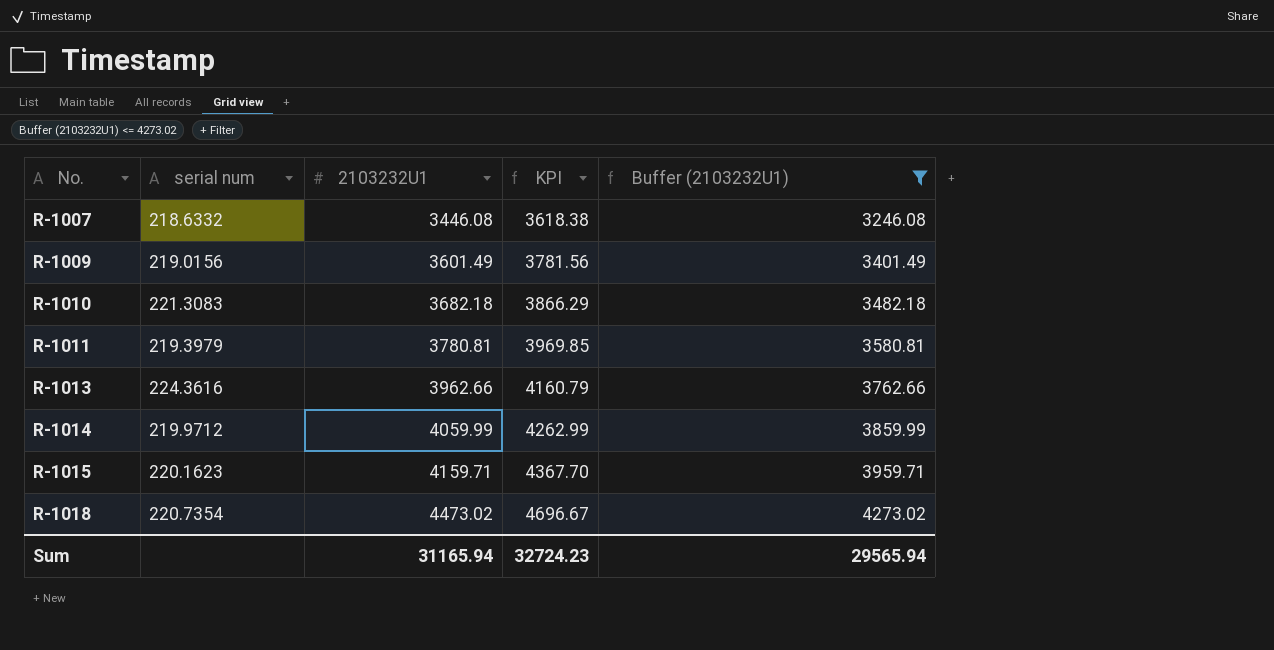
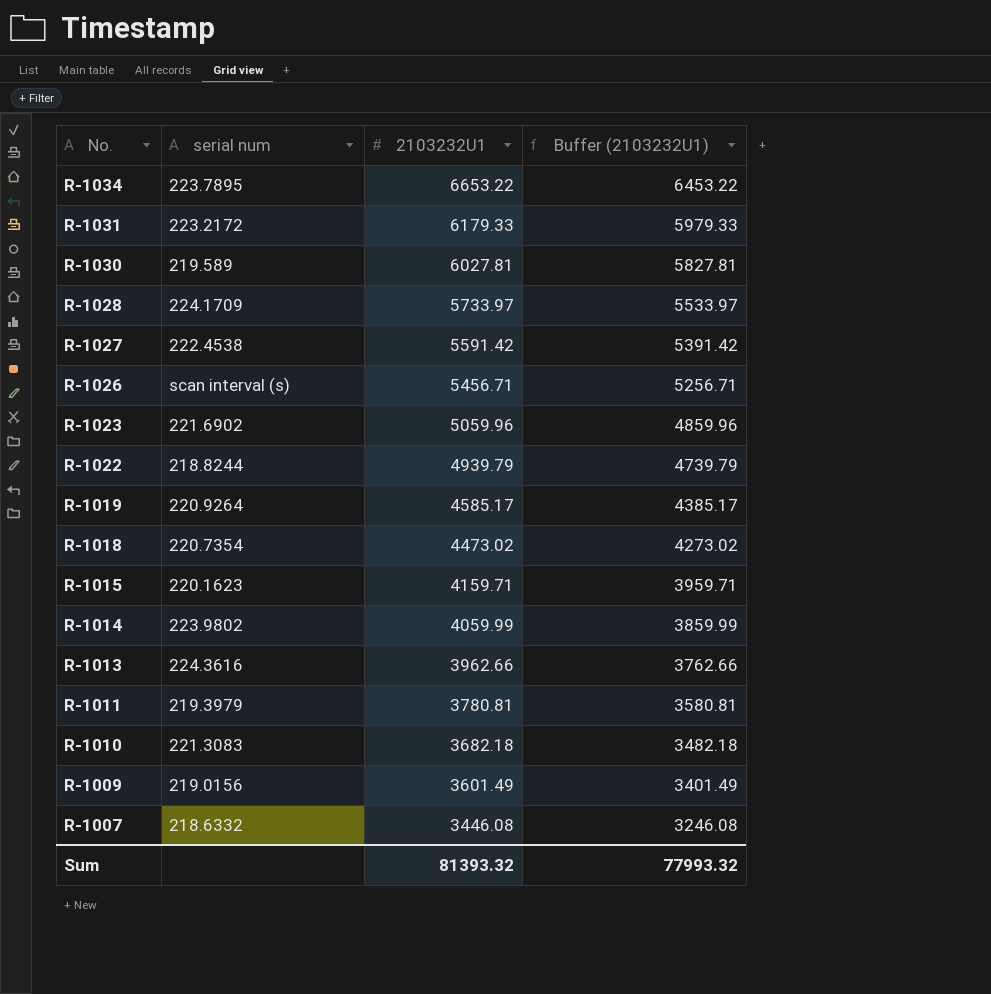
filter: Buffer (2103232U1) <= 4273.02 -> none
row order: No. ascending -> No. descending
column KPI | formula: [2103232U1] * 1.05 -> none
R-1014 | serial num: 219.9712 -> 223.9802
Sum | 2103232U1: 31165.94 -> 81393.32
Sum | Buffer (2103232U1): 29565.94 -> 77993.32

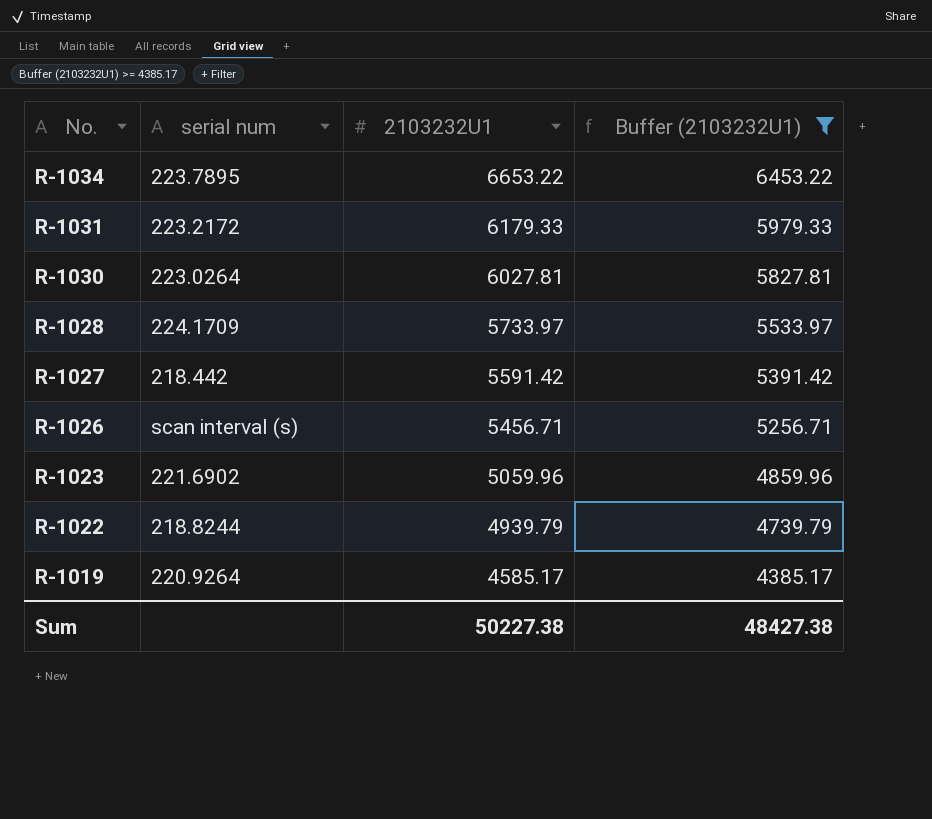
filter: none -> Buffer (2103232U1) >= 4385.17
R-1030 | serial num: 219.589 -> 223.0264
R-1027 | serial num: 222.4538 -> 218.442
Sum | 2103232U1: 81393.32 -> 50227.38
Sum | Buffer (2103232U1): 77993.32 -> 48427.38

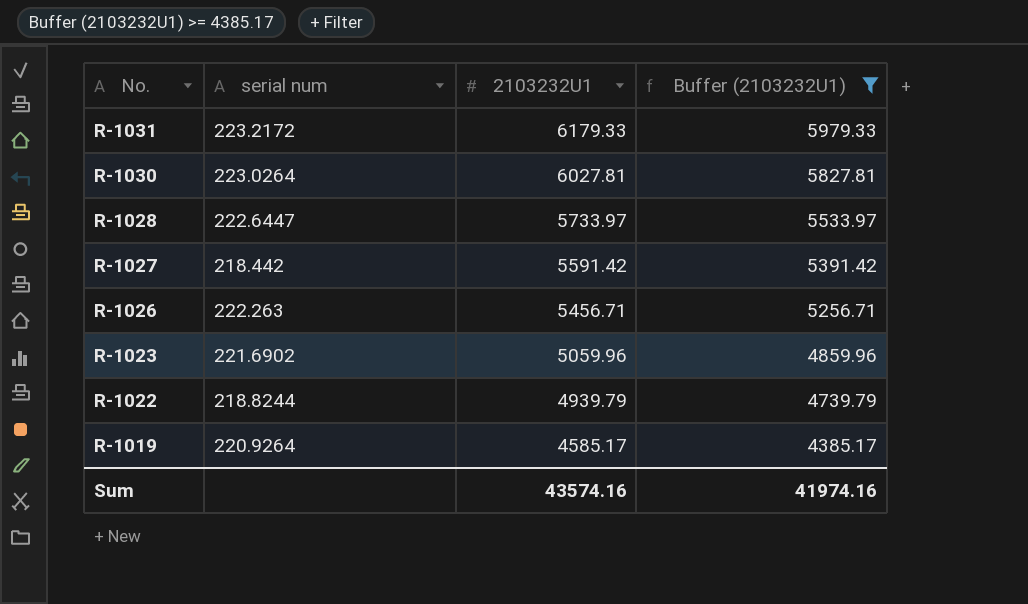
row R-1034: 223.7895 | 6653.22 | 6453.22 -> none
R-1028 | serial num: 224.1709 -> 222.6447
R-1026 | serial num: scan interval (s) -> 222.263
Sum | 2103232U1: 50227.38 -> 43574.16
Sum | Buffer (2103232U1): 48427.38 -> 41974.16

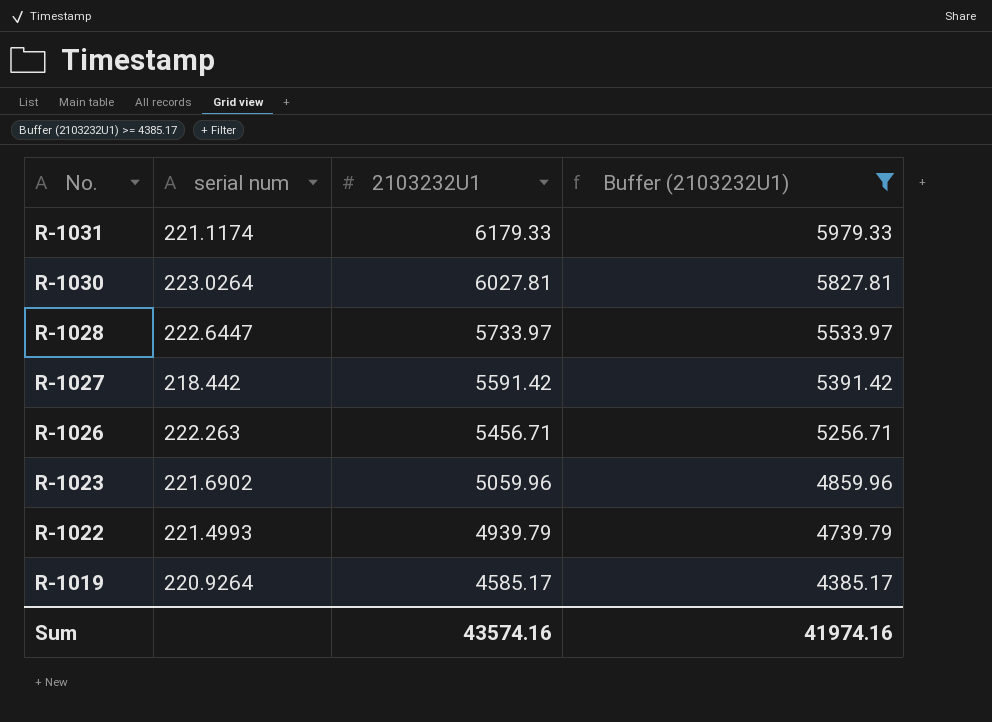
R-1031 | serial num: 223.2172 -> 221.1174
R-1022 | serial num: 218.8244 -> 221.4993

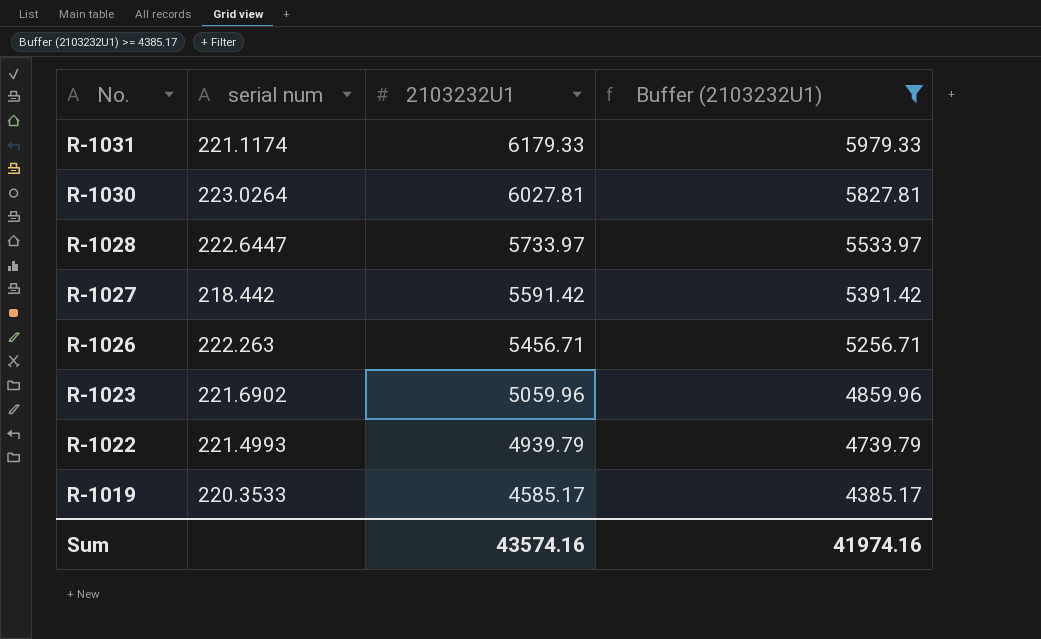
R-1019 | serial num: 220.9264 -> 220.3533

